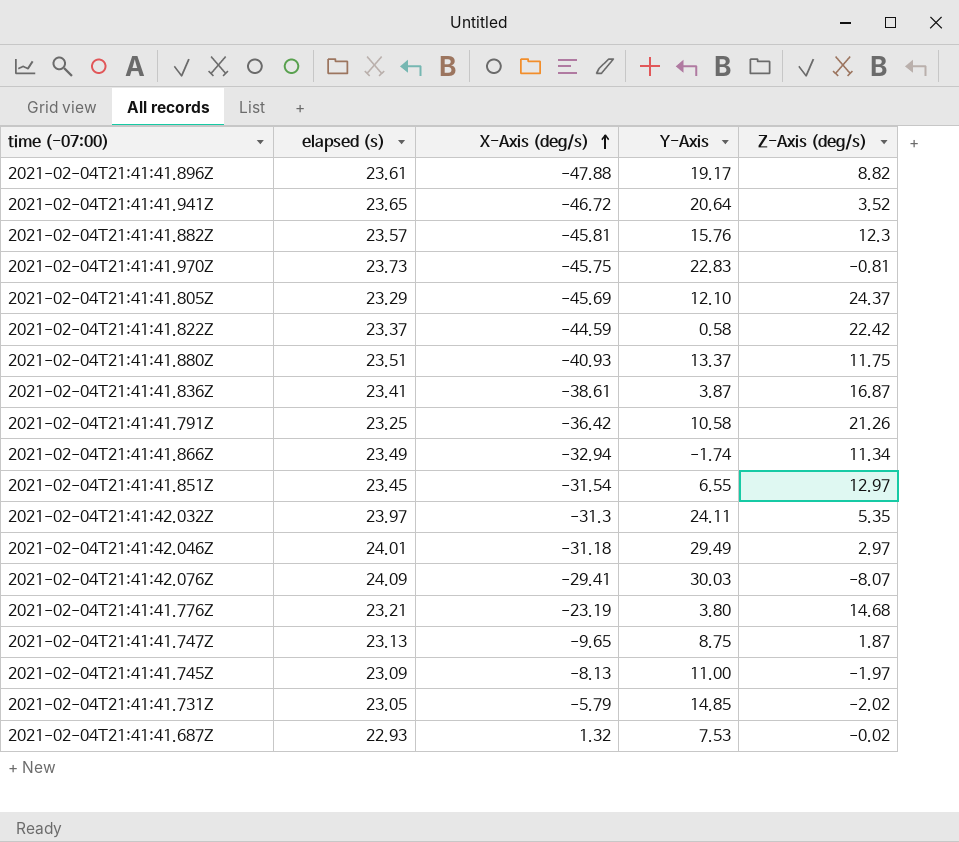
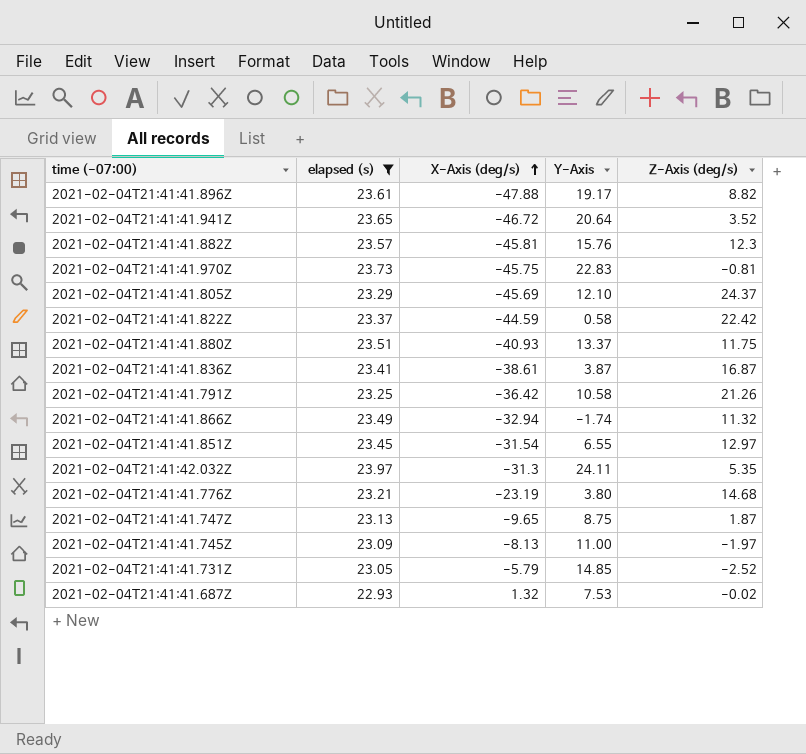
filter: none -> elapsed (s) <= 23.97
2021-02-04T21:41:41.866Z | Z-Axis (deg/s): 11.34 -> 11.32
2021-02-04T21:41:41.731Z | Z-Axis (deg/s): -2.02 -> -2.52

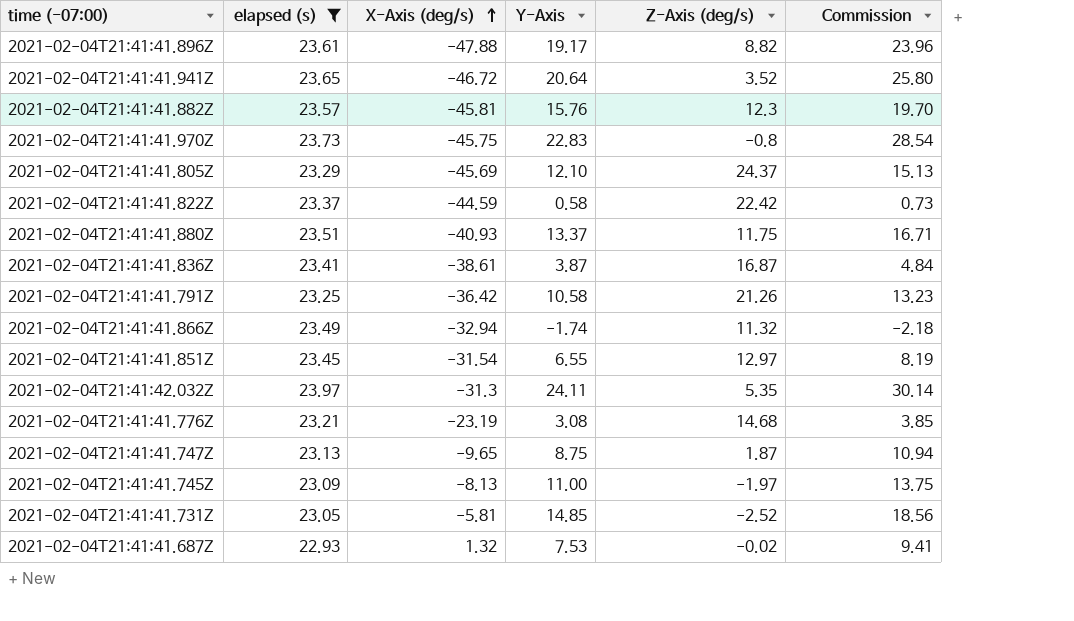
column Commission | formula: none -> [Y-Axis] * 1.25
2021-02-04T21:41:41.970Z | Z-Axis (deg/s): -0.81 -> -0.8
2021-02-04T21:41:41.776Z | Y-Axis: 3.80 -> 3.08
2021-02-04T21:41:41.731Z | X-Axis (deg/s): -5.79 -> -5.81

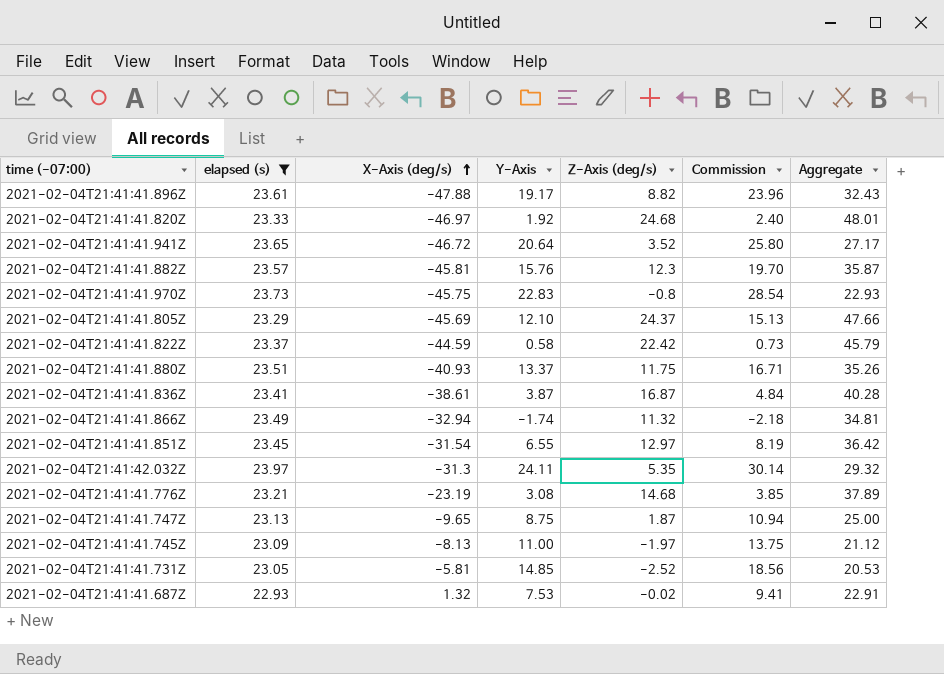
column Aggregate | formula: none -> [elapsed (s)] + [Z-Axis (deg/s)]
row 2021-02-04T21:41:41.791Z: 23.25 | -36.42 | 10.58 | 21.26 | 13.23 -> none
row 2021-02-04T21:41:41.820Z: none -> 23.33 | -46.97 | 1.92 | 24.68 | 2.40 | 48.01

